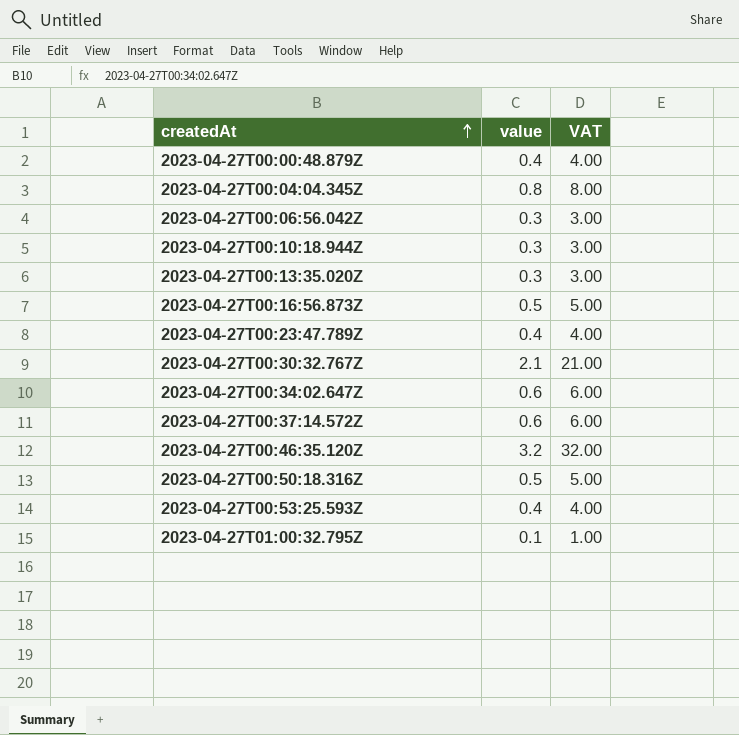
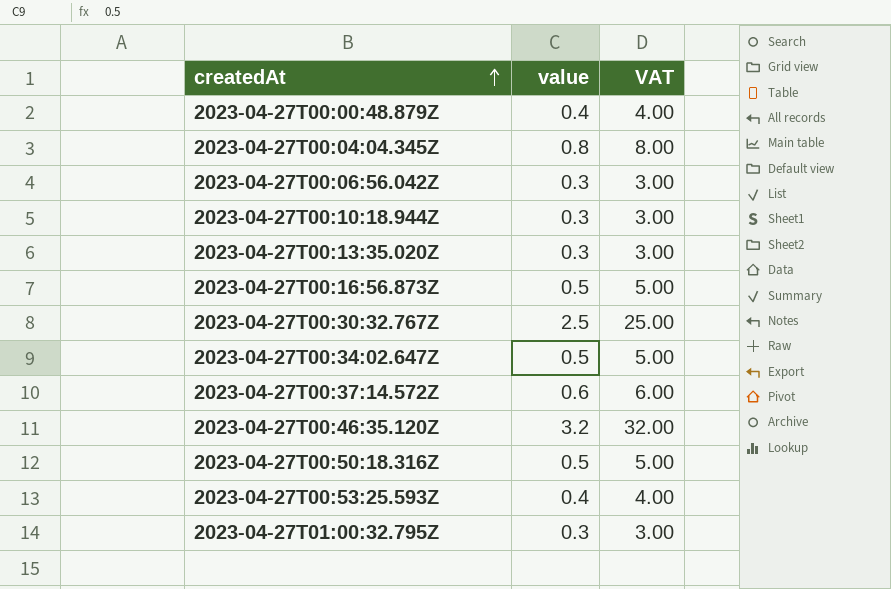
row 2023-04-27T00:23:47.789Z: 0.4 | 4.00 -> none
2023-04-27T00:30:32.767Z | value: 2.1 -> 2.5
2023-04-27T00:30:32.767Z | VAT: 21.00 -> 25.00
2023-04-27T00:34:02.647Z | value: 0.6 -> 0.5
2023-04-27T00:34:02.647Z | VAT: 6.00 -> 5.00
2023-04-27T01:00:32.795Z | value: 0.1 -> 0.3
2023-04-27T01:00:32.795Z | VAT: 1.00 -> 3.00

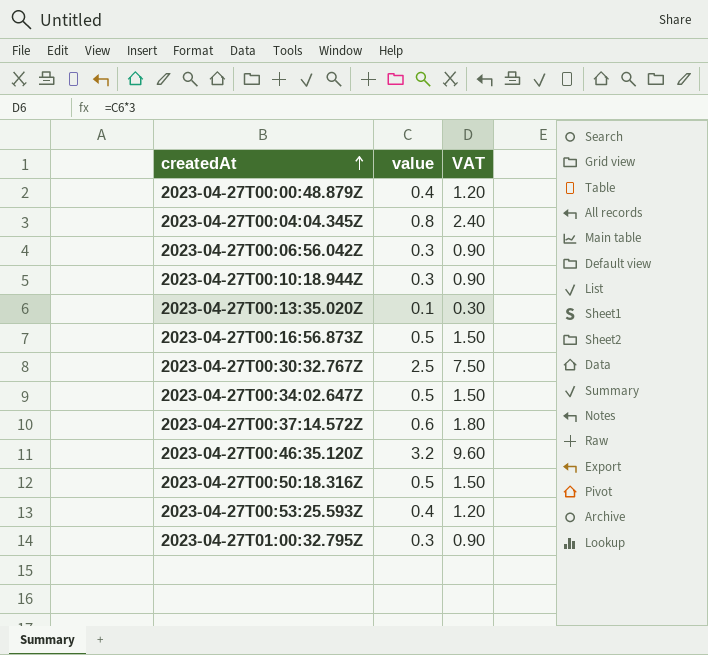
column VAT | formula: [value] * 10 -> [value] * 3
2023-04-27T00:13:35.020Z | value: 0.3 -> 0.1

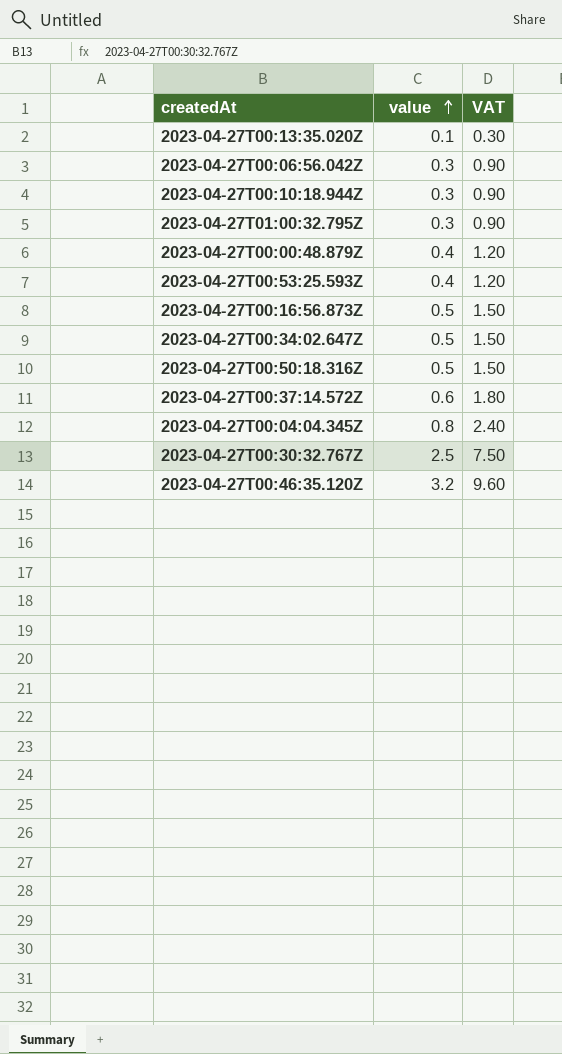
row order: createdAt ascending -> value ascending

